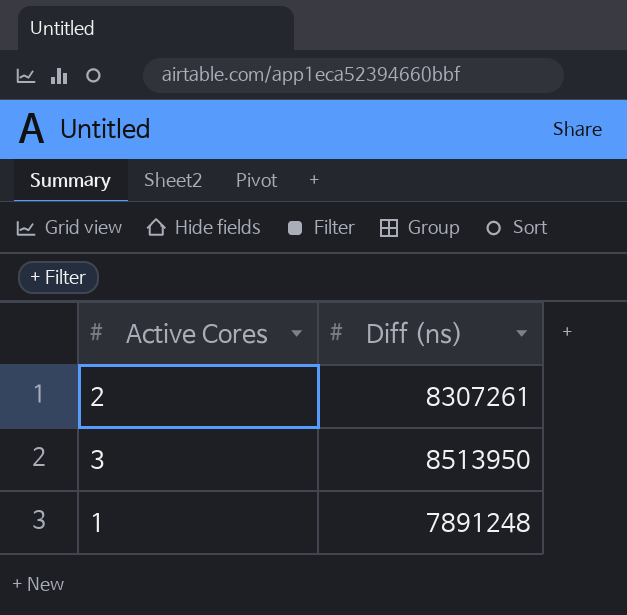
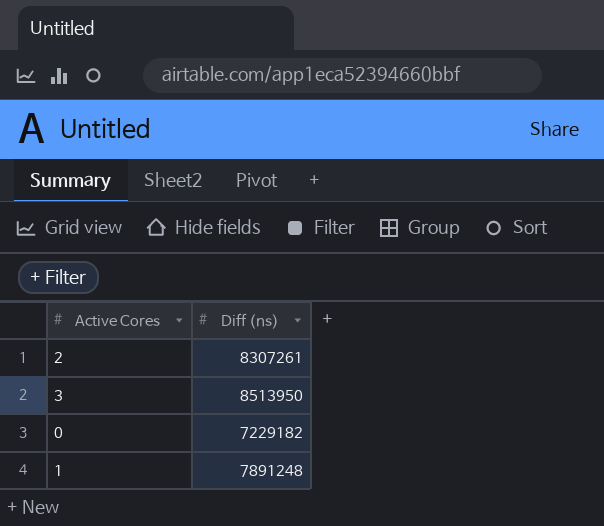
row 0: none -> 7229182

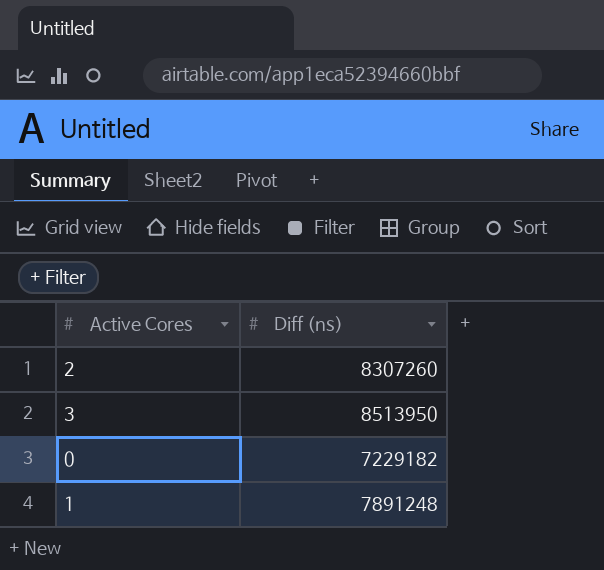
2 | Diff (ns): 8307261 -> 8307260

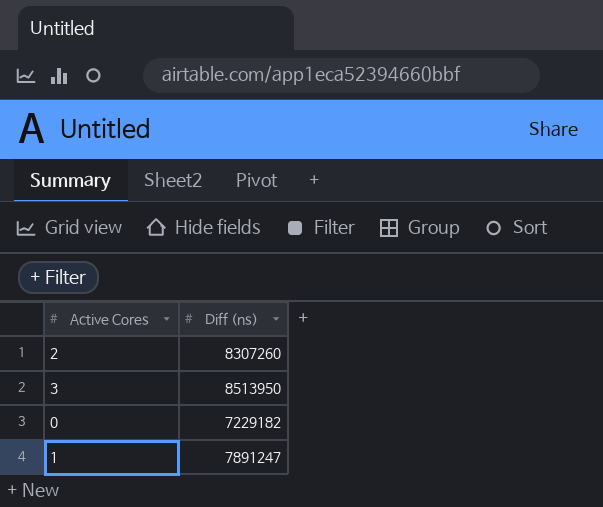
1 | Diff (ns): 7891248 -> 7891247

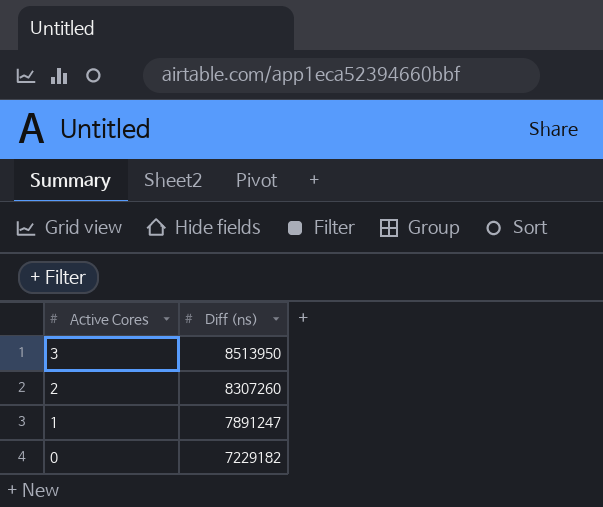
row order: none -> Active Cores descending

